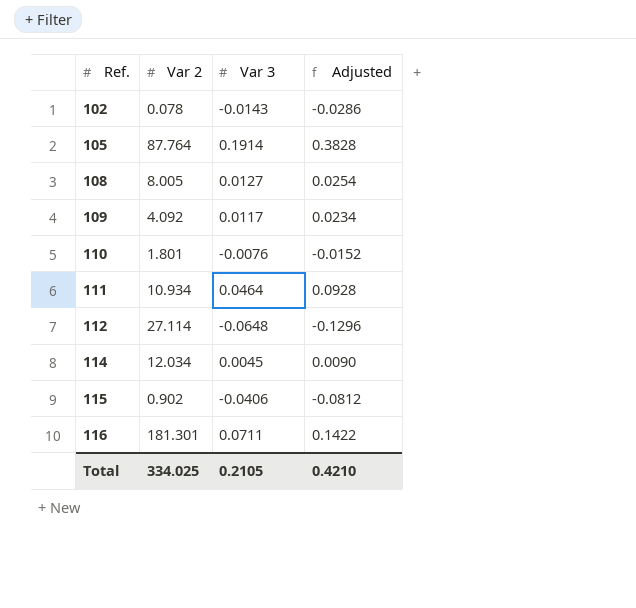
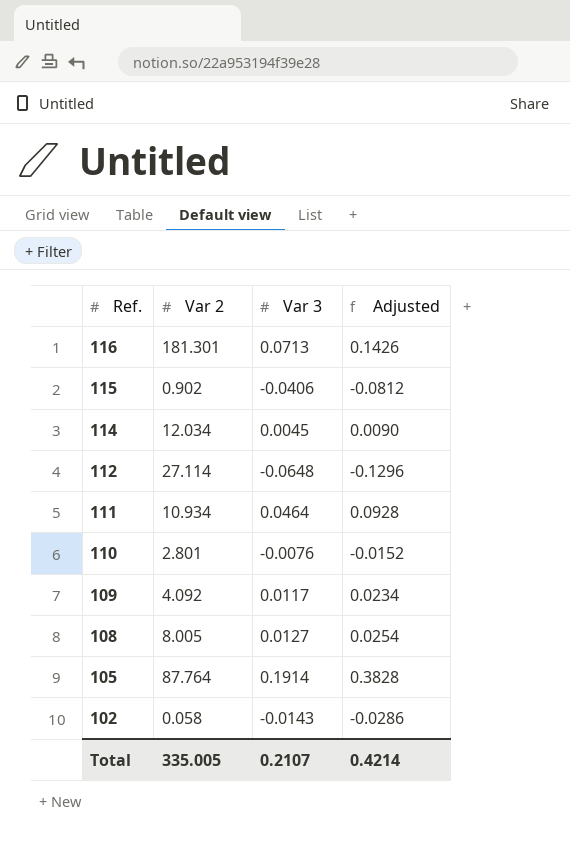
row order: Ref. ascending -> Ref. descending
116 | Var 3: 0.0711 -> 0.0713
116 | Adjusted: 0.1422 -> 0.1426
110 | Var 2: 1.801 -> 2.801
102 | Var 2: 0.078 -> 0.058
Total | Var 2: 334.025 -> 335.005
Total | Var 3: 0.2105 -> 0.2107
Total | Adjusted: 0.4210 -> 0.4214

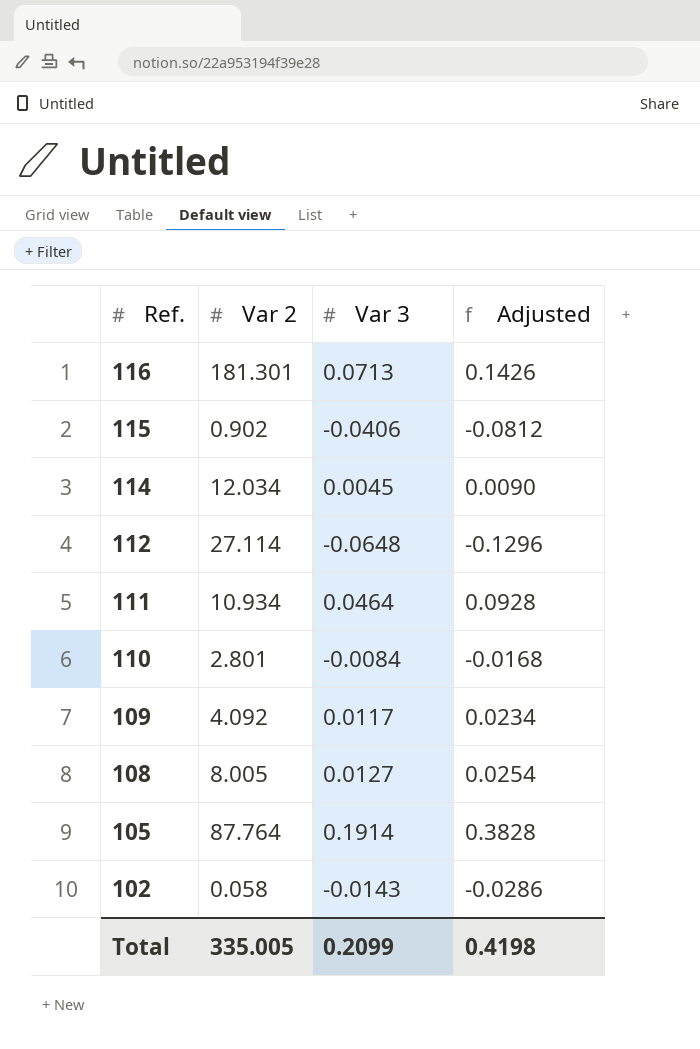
110 | Var 3: -0.0076 -> -0.0084
110 | Adjusted: -0.0152 -> -0.0168
Total | Var 3: 0.2107 -> 0.2099
Total | Adjusted: 0.4214 -> 0.4198

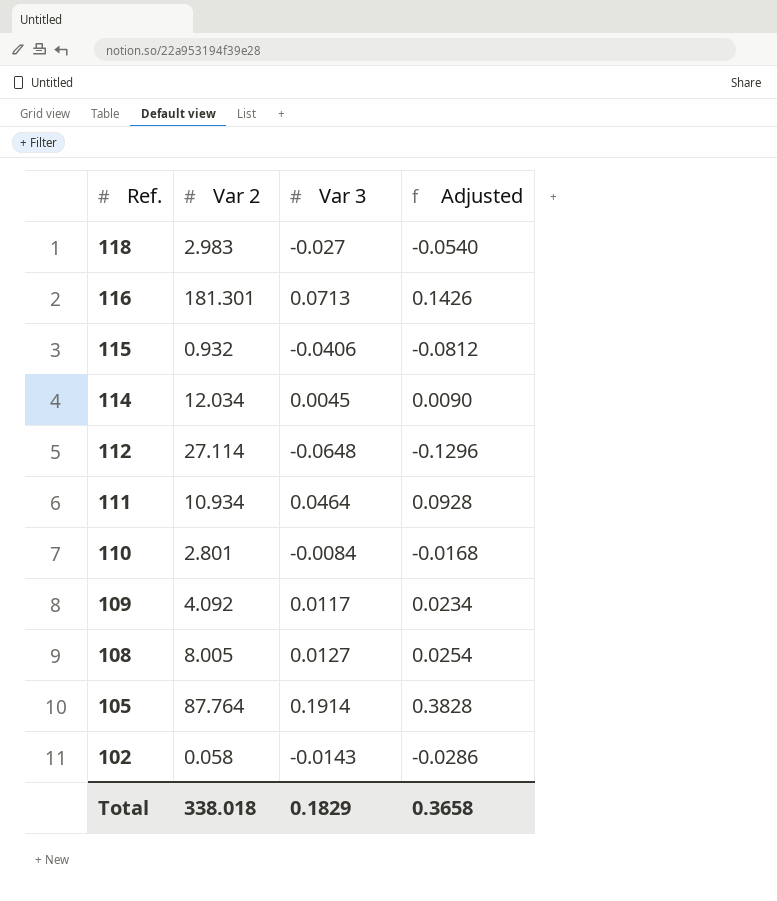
row 118: none -> 2.983 | -0.027 | -0.0540
115 | Var 2: 0.902 -> 0.932
Total | Var 2: 335.005 -> 338.018
Total | Var 3: 0.2099 -> 0.1829
Total | Adjusted: 0.4198 -> 0.3658

